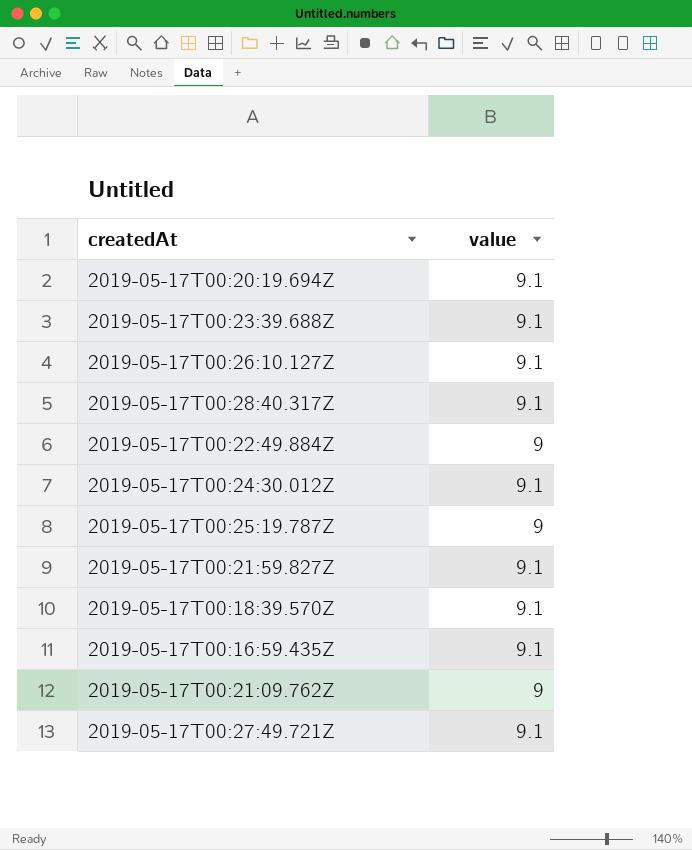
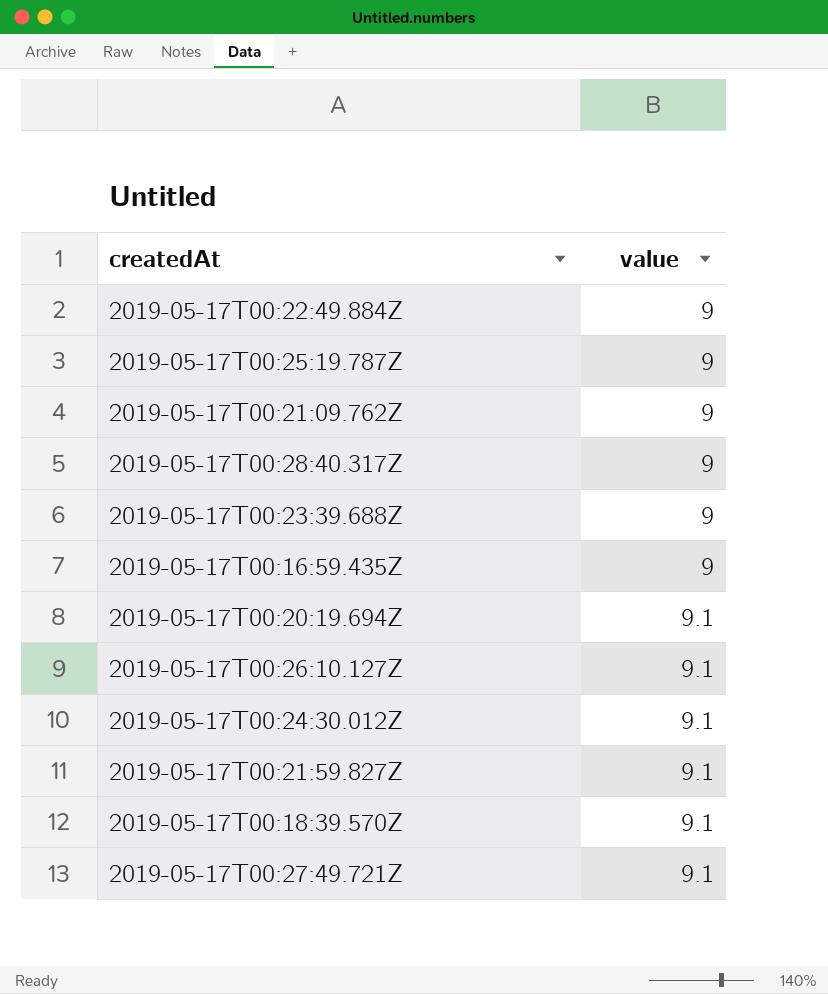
row order: none -> value ascending
2019-05-17T00:28:40.317Z | value: 9.1 -> 9
2019-05-17T00:23:39.688Z | value: 9.1 -> 9
2019-05-17T00:16:59.435Z | value: 9.1 -> 9

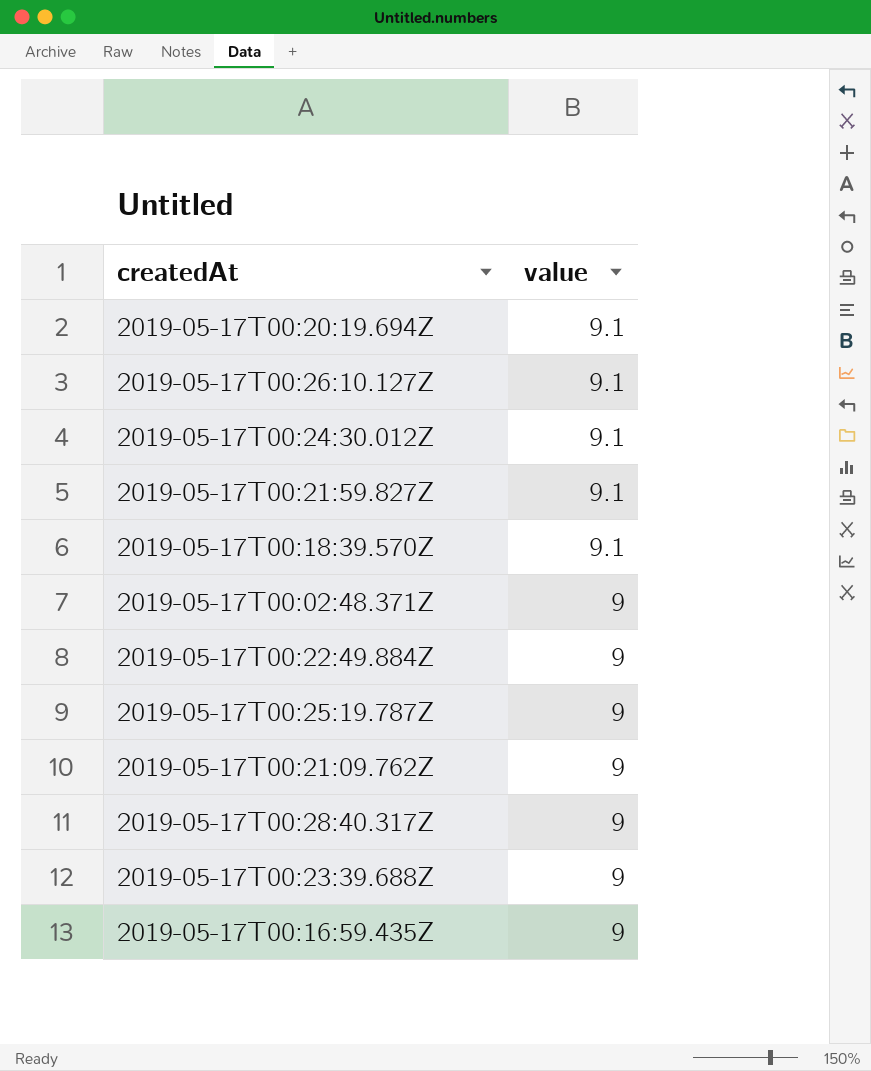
row order: value ascending -> value descending
row 2019-05-17T00:27:49.721Z: 9.1 -> none
row 2019-05-17T00:02:48.371Z: none -> 9

